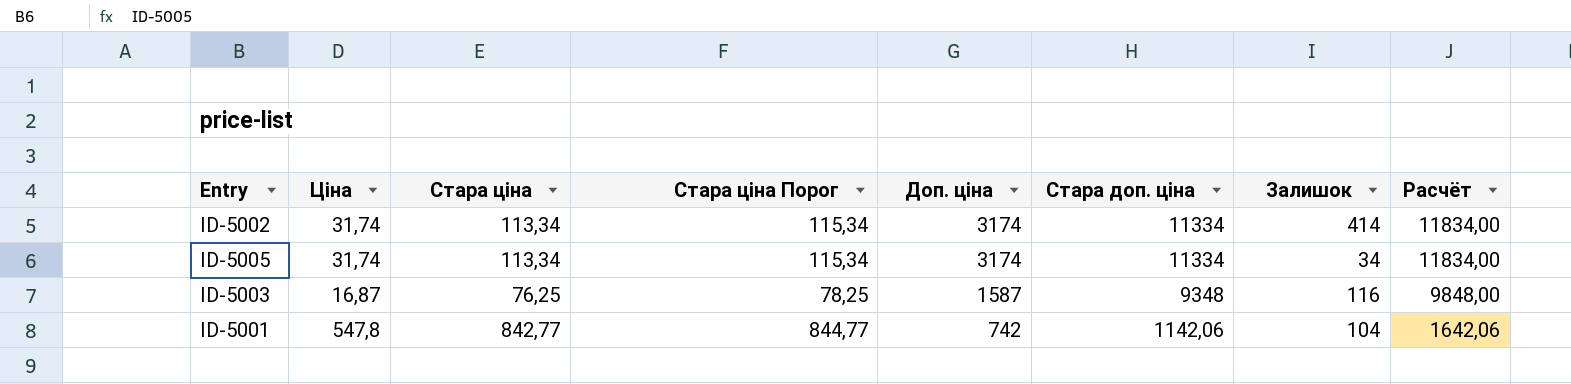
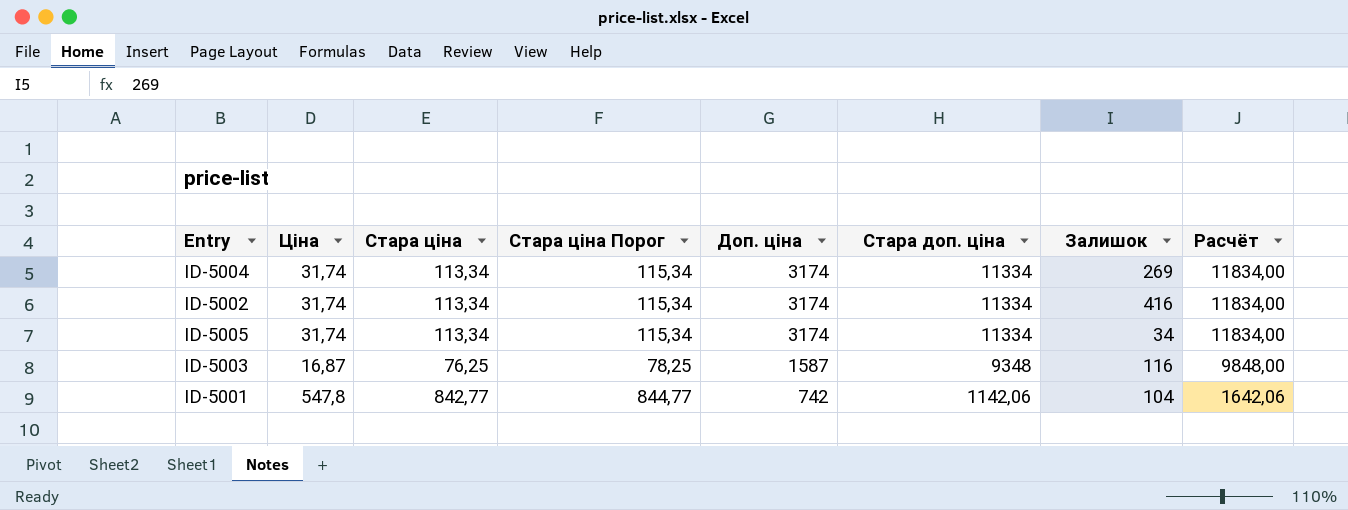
row ID-5004: none -> 31,74 | 113,34 | 115,34 | 3174 | 11334 | 269 | 11834,00
ID-5002 | Залишок: 414 -> 416

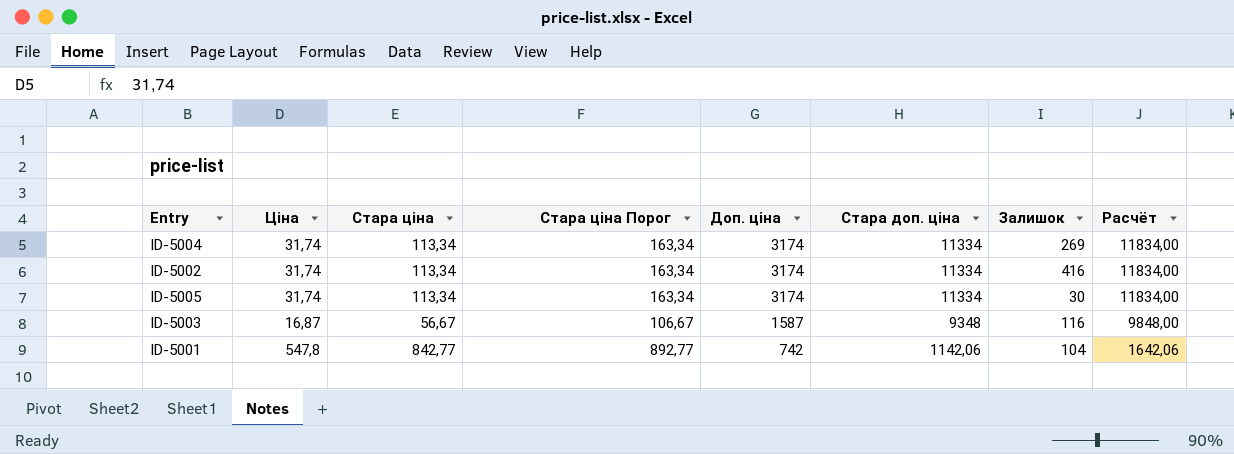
column Стара ціна Порог | formula: [Стара ціна] + 2 -> [Стара ціна] + 50
ID-5005 | Залишок: 34 -> 30
ID-5003 | Стара ціна: 76,25 -> 56,67

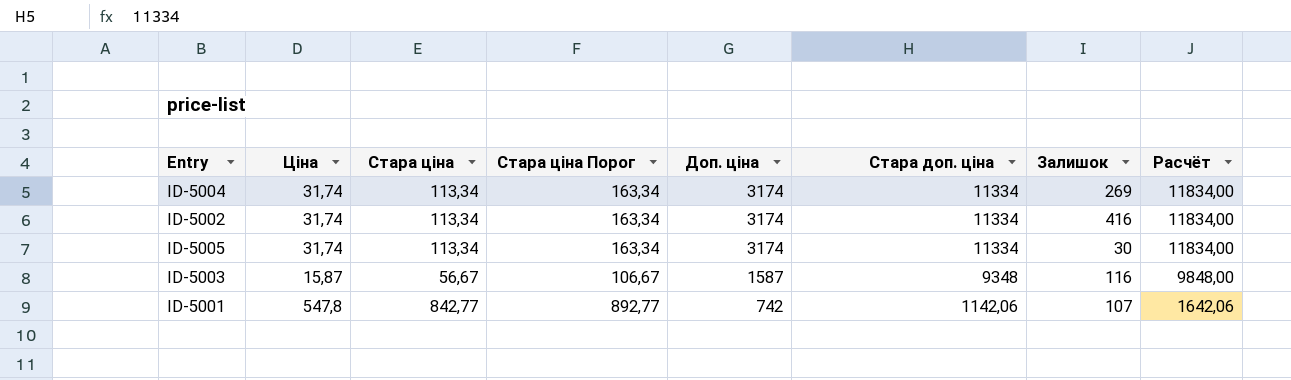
ID-5003 | Ціна: 16,87 -> 15,87
ID-5001 | Залишок: 104 -> 107

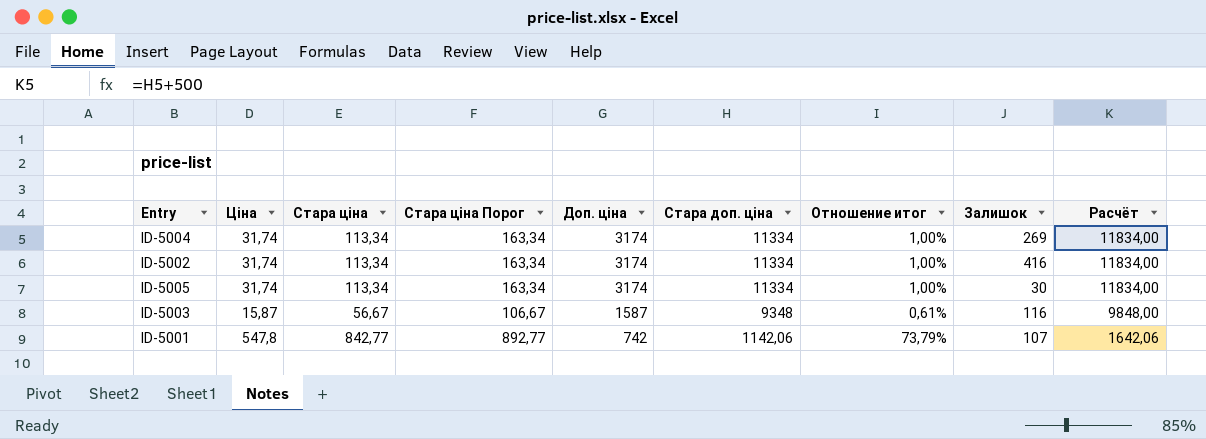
column Отношение итог | formula: none -> [Стара ціна] / [Стара доп. ціна]

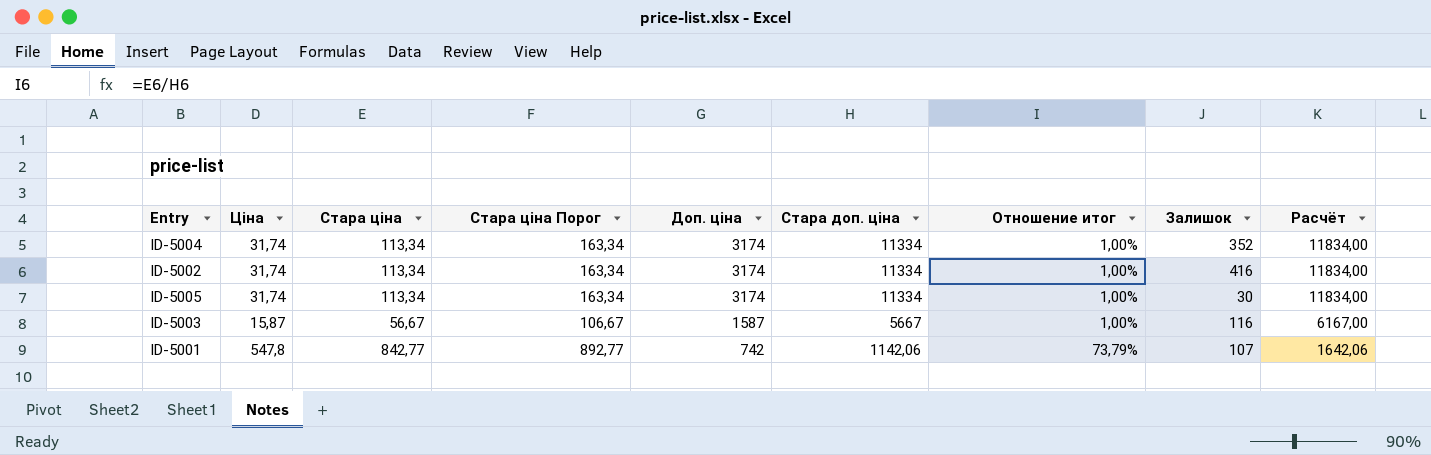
ID-5004 | Залишок: 269 -> 352
ID-5003 | Стара доп. ціна: 9348 -> 5667
ID-5003 | Отношение итог: 0,61% -> 1,00%
ID-5003 | Расчёт: 9848,00 -> 6167,00

